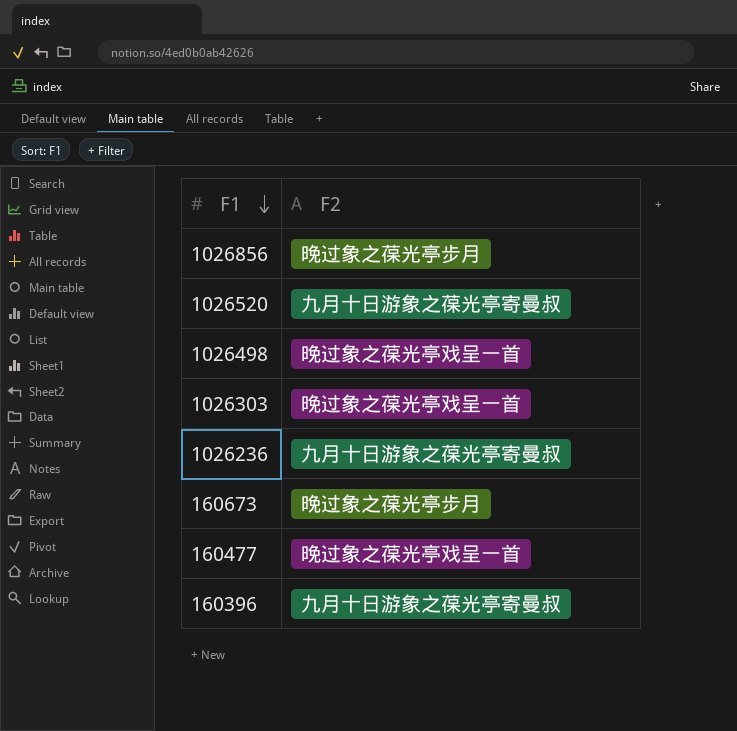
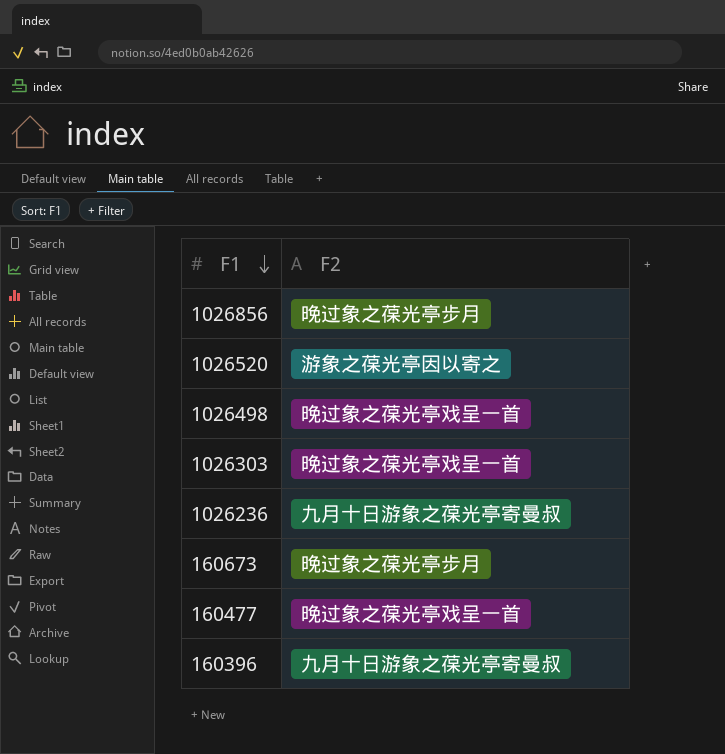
1026520 | F2: 九月十日游象之葆光亭寄曼叔 -> 游象之葆光亭因以寄之

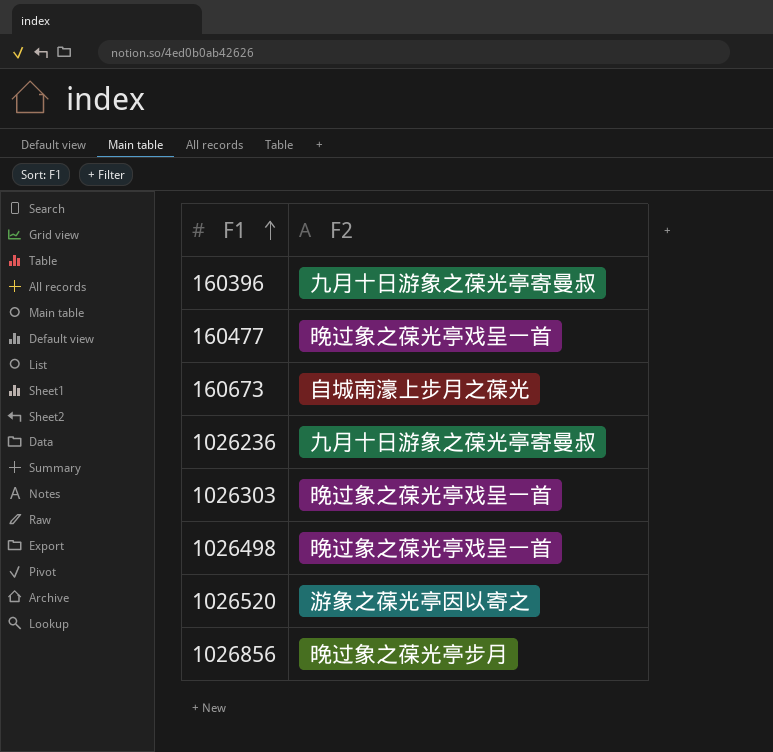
row order: F1 descending -> F1 ascending
160673 | F2: 晚过象之葆光亭步月 -> 自城南濠上步月之葆光

